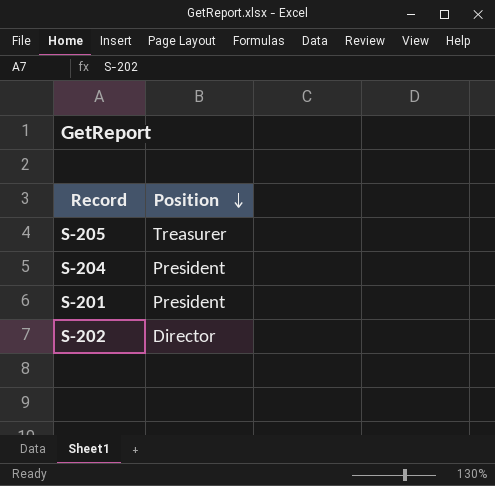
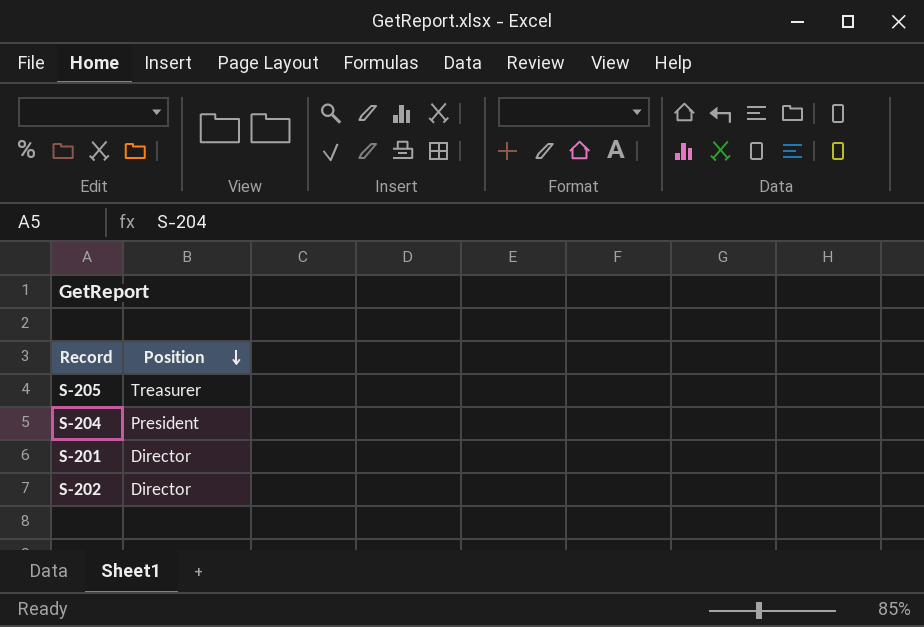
S-201 | Position: President -> Director

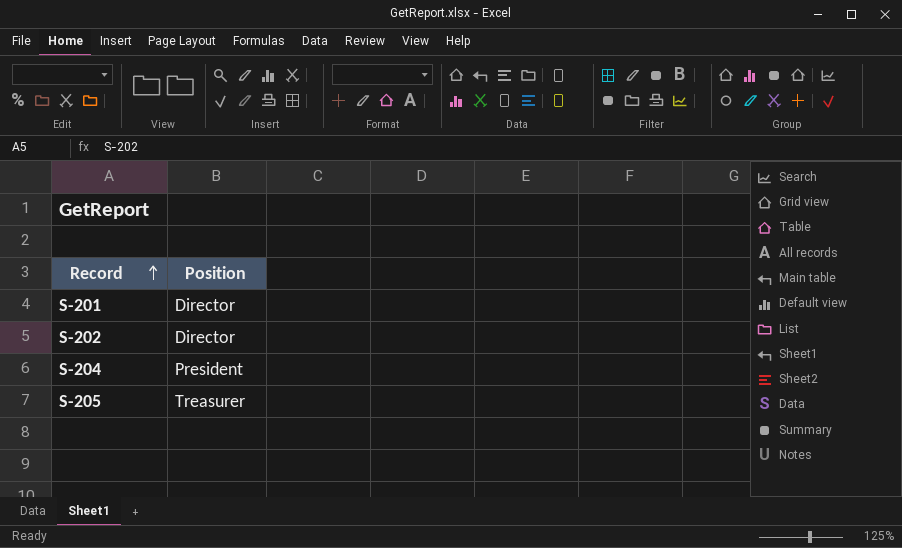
row order: Position descending -> Record ascending

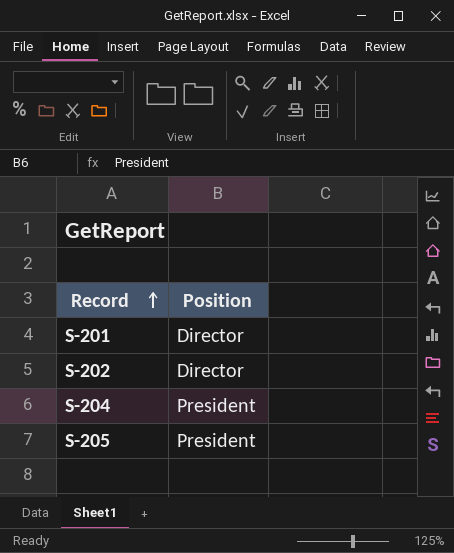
S-205 | Position: Treasurer -> President

